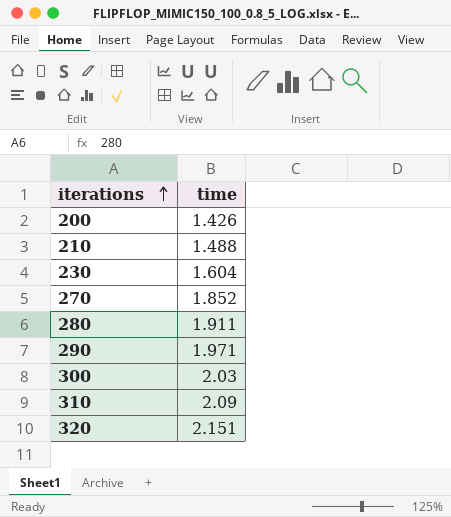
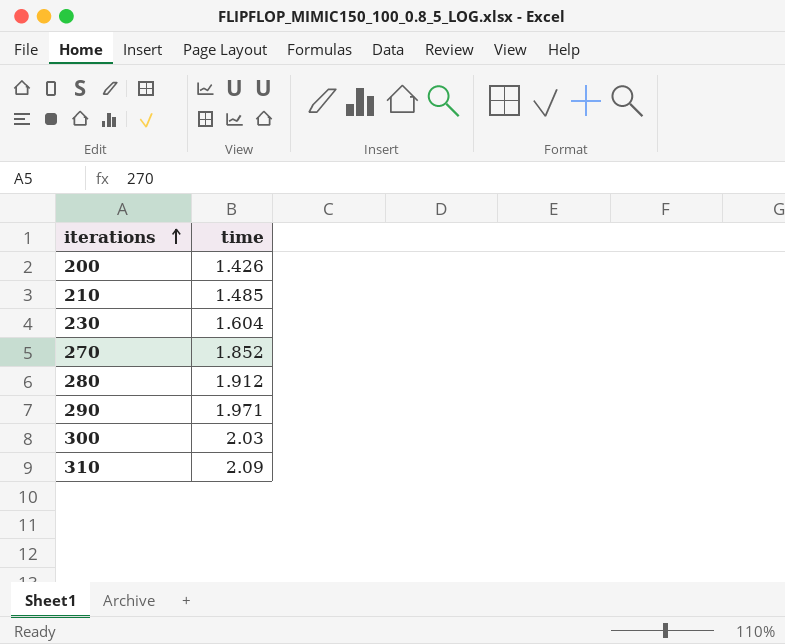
row 320: 2.151 -> none
210 | time: 1.488 -> 1.485
280 | time: 1.911 -> 1.912

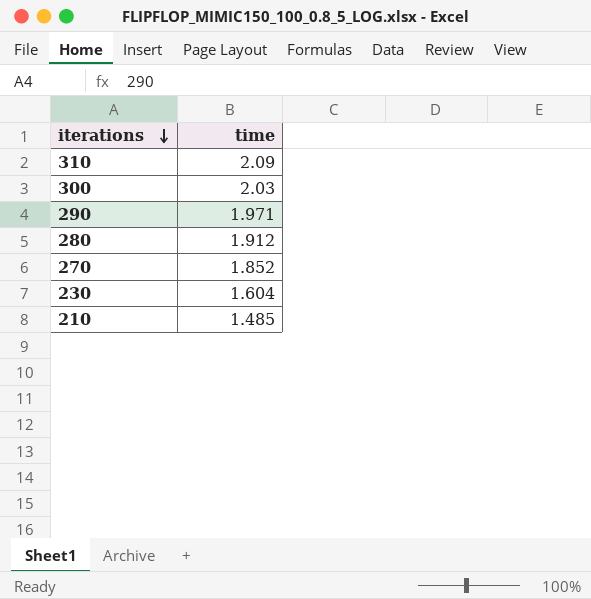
row order: iterations ascending -> iterations descending
row 200: 1.426 -> none

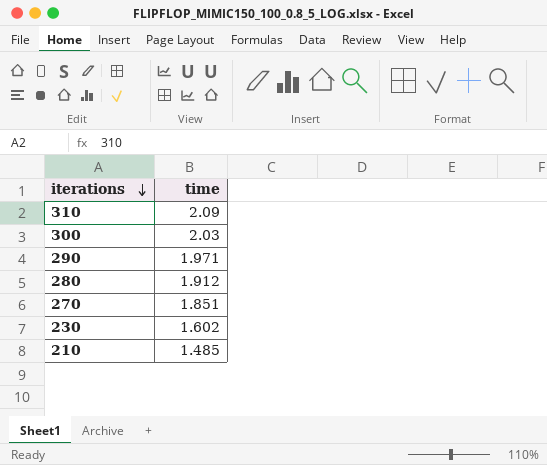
270 | time: 1.852 -> 1.851
230 | time: 1.604 -> 1.602

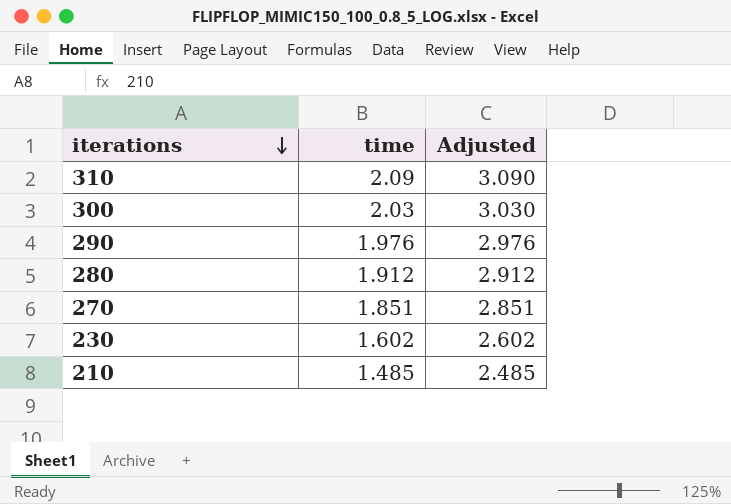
column Adjusted | formula: none -> [time] + 1
290 | time: 1.971 -> 1.976

